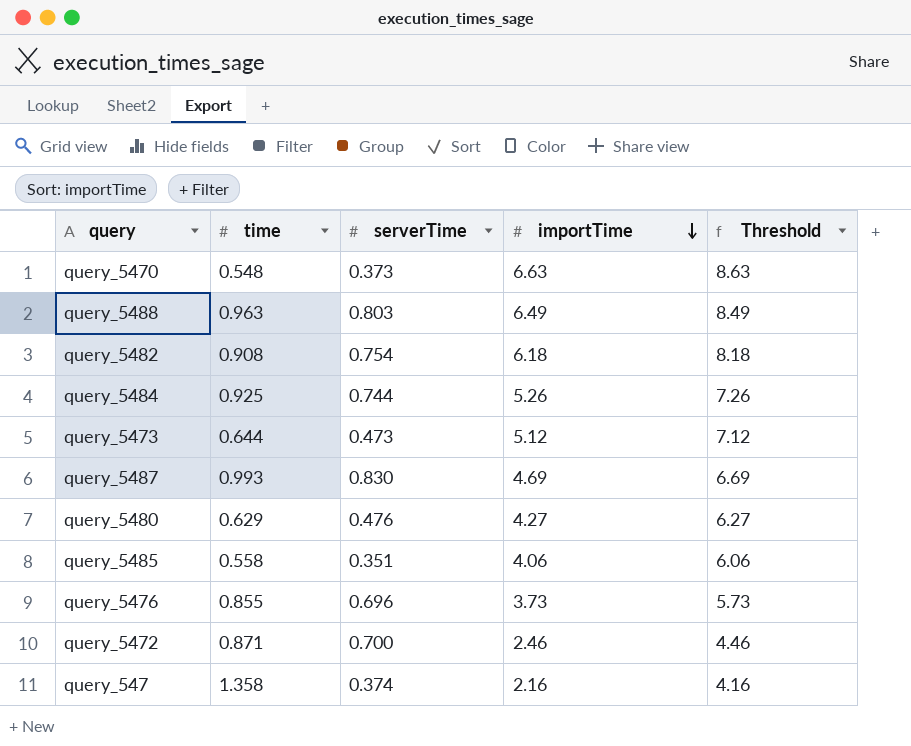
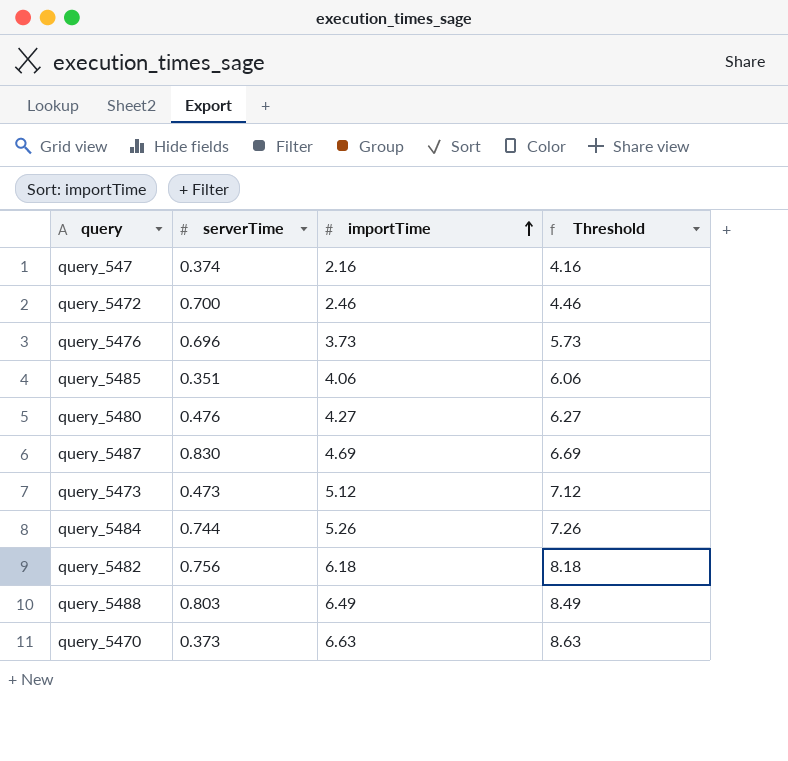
row order: importTime descending -> importTime ascending
column time | position: 2 -> none
query_5482 | serverTime: 0.754 -> 0.756

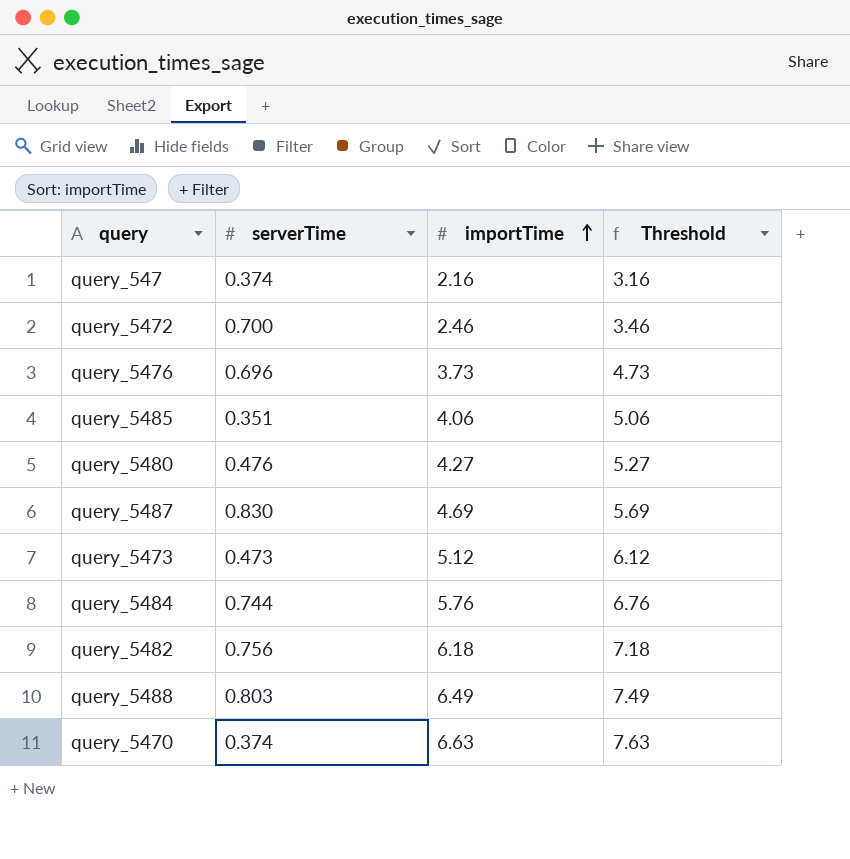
column Threshold | formula: [importTime] + 2 -> [importTime] + 1
query_5484 | importTime: 5.26 -> 5.76
query_5470 | serverTime: 0.373 -> 0.374

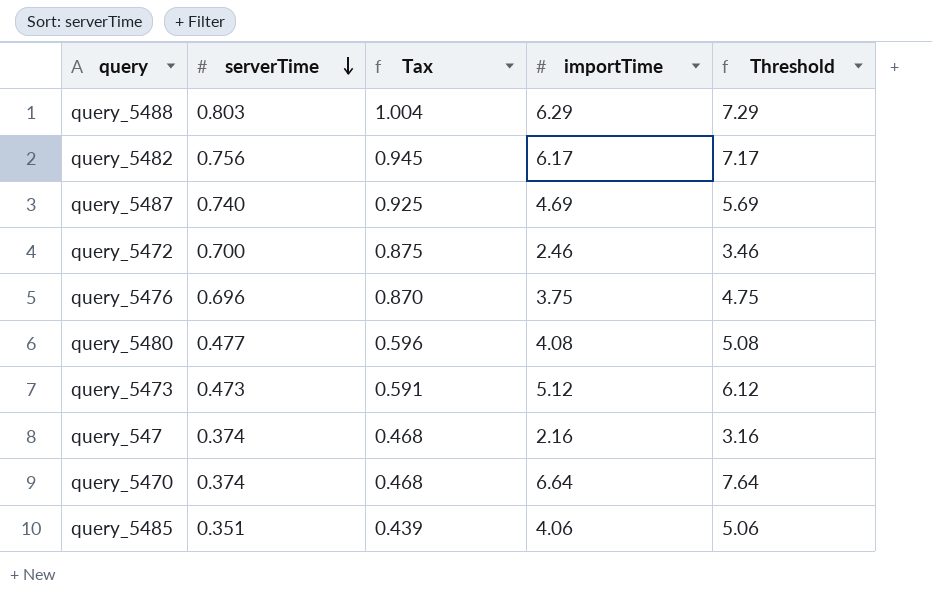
row order: importTime ascending -> serverTime descending
column Tax | formula: none -> [serverTime] * 1.25
row query_5484: 0.744 | 5.76 | 6.76 -> none
query_5488 | importTime: 6.49 -> 6.29
query_5488 | Threshold: 7.49 -> 7.29
query_5482 | importTime: 6.18 -> 6.17
query_5482 | Threshold: 7.18 -> 7.17
query_5487 | serverTime: 0.830 -> 0.740
query_5476 | importTime: 3.73 -> 3.75
query_5476 | Threshold: 4.73 -> 4.75
query_5480 | serverTime: 0.476 -> 0.477
query_5480 | importTime: 4.27 -> 4.08
query_5480 | Threshold: 5.27 -> 5.08
query_5470 | importTime: 6.63 -> 6.64
query_5470 | Threshold: 7.63 -> 7.64

